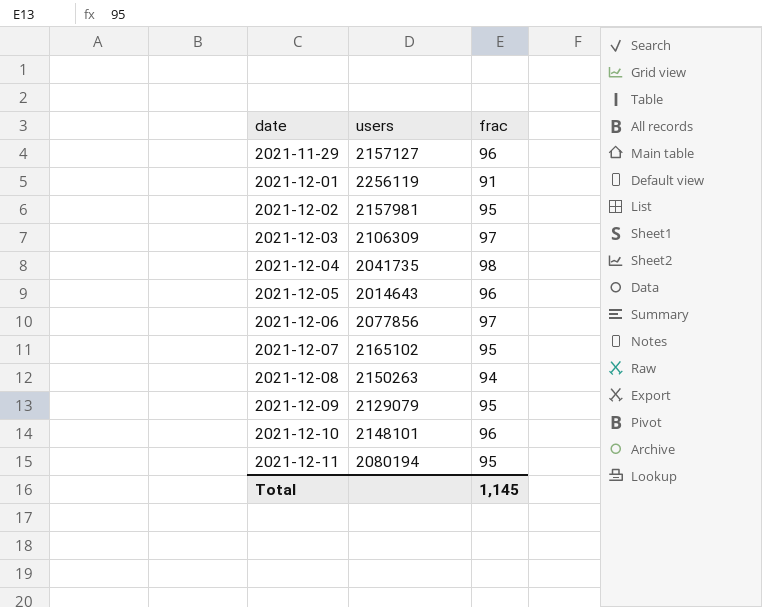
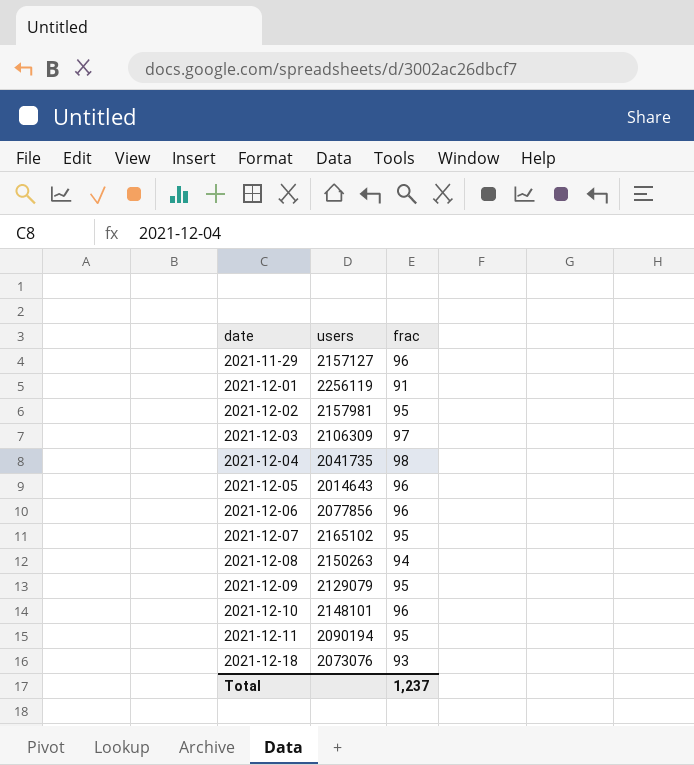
2021-12-06 | frac: 97 -> 96
2021-12-11 | users: 2080194 -> 2090194
row 2021-12-18: none -> 2073076 | 93
Total | frac: 1,145 -> 1,237

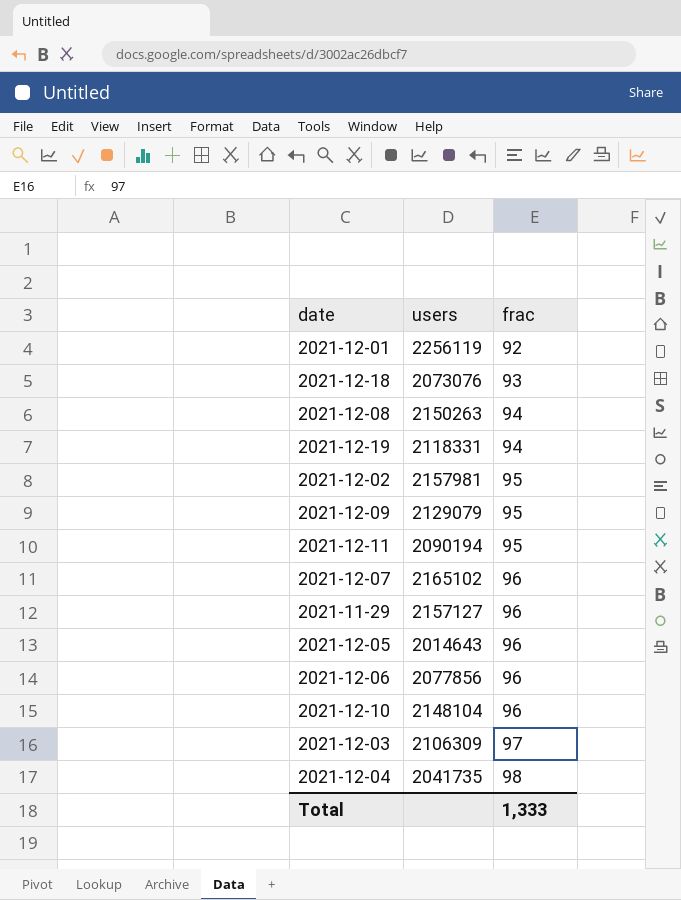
row order: date ascending -> frac ascending
2021-12-01 | frac: 91 -> 92
row 2021-12-19: none -> 2118331 | 94
2021-12-07 | frac: 95 -> 96
2021-12-10 | users: 2148101 -> 2148104
Total | frac: 1,237 -> 1,333

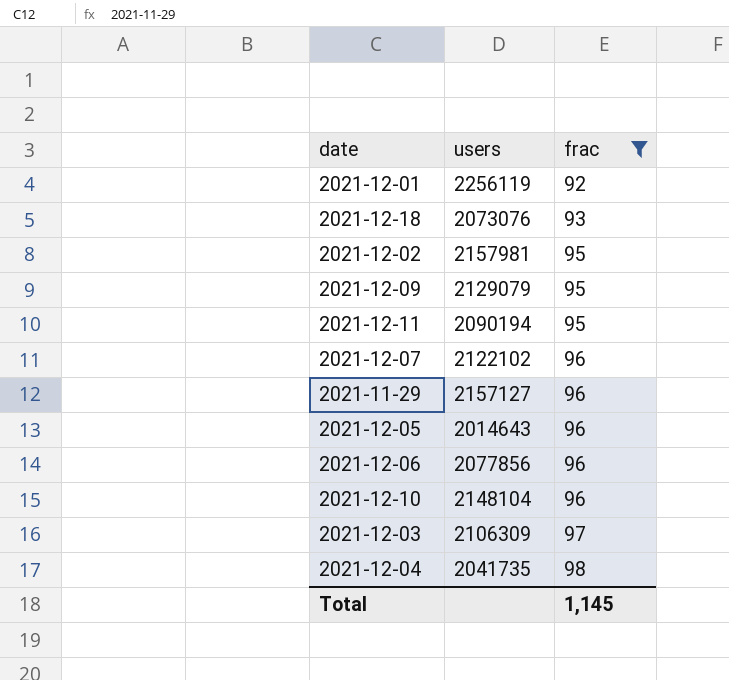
filter: none -> frac != 94
2021-12-07 | users: 2165102 -> 2122102
Total | frac: 1,333 -> 1,145

